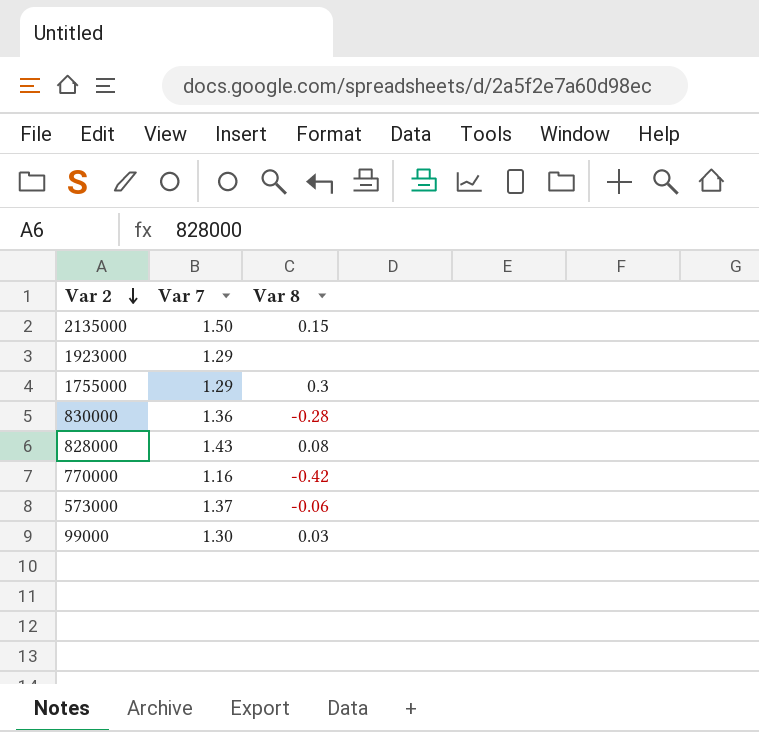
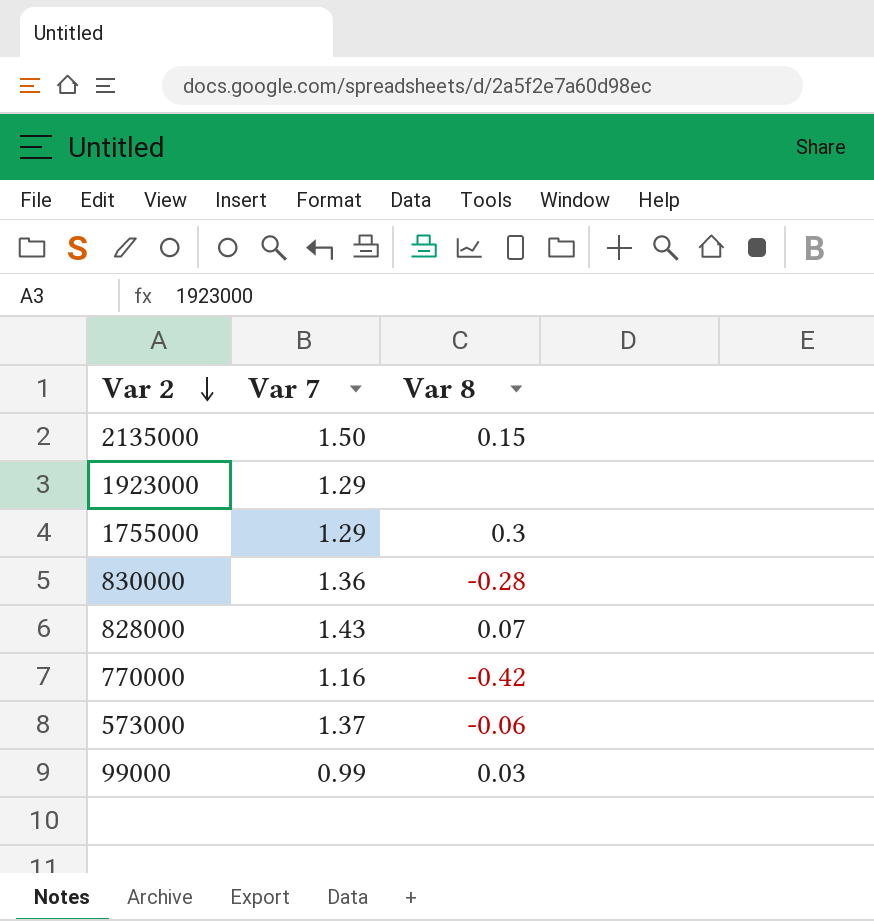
828000 | Var 8: 0.08 -> 0.07
99000 | Var 7: 1.30 -> 0.99

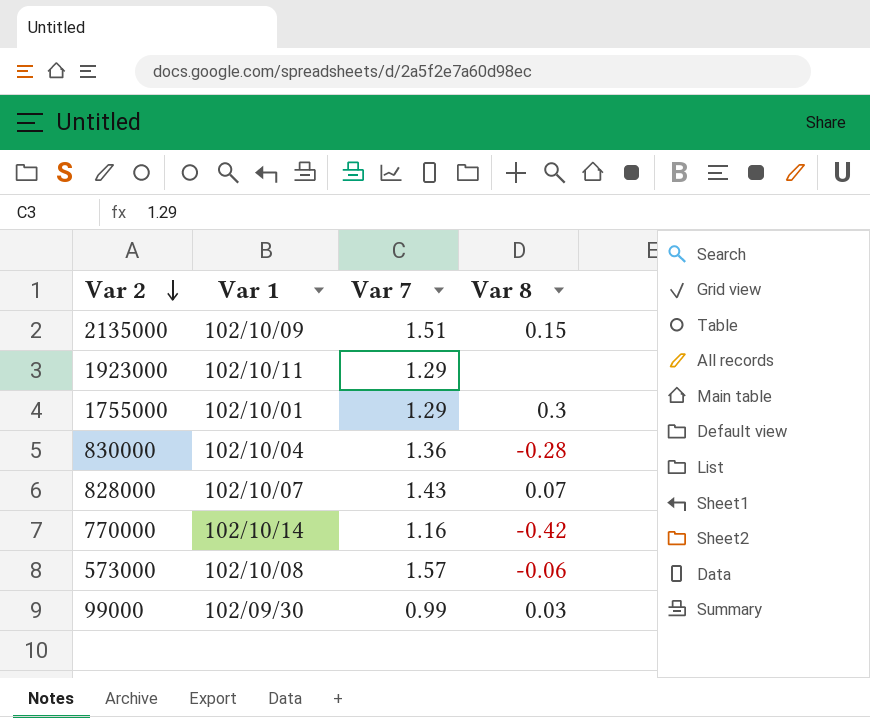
column Var 1 | position: none -> 2
2135000 | Var 7: 1.50 -> 1.51
573000 | Var 7: 1.37 -> 1.57

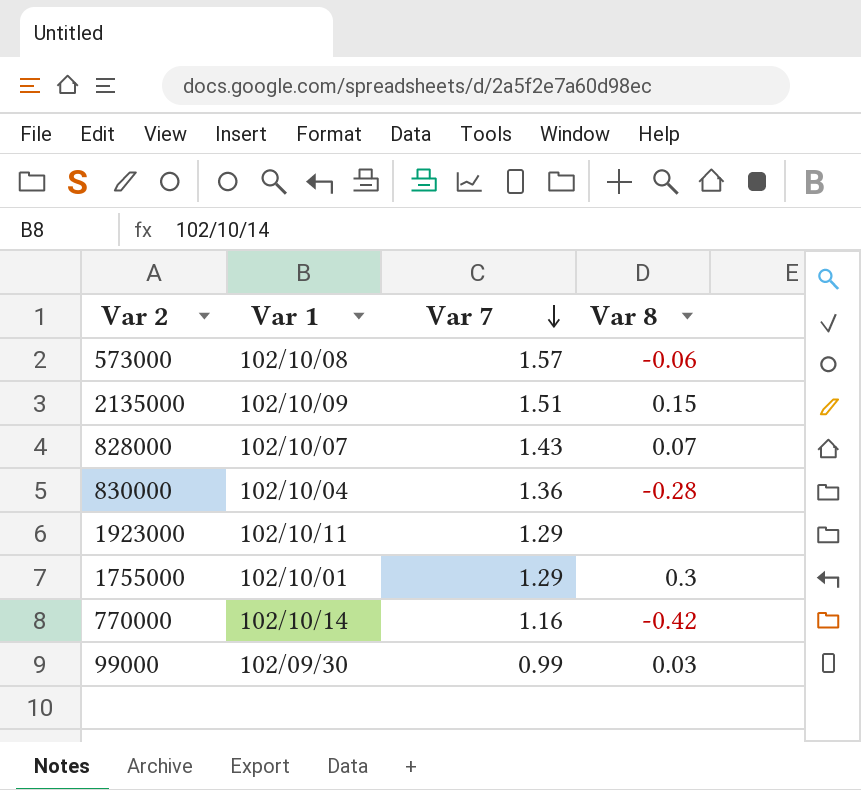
row order: Var 2 descending -> Var 7 descending

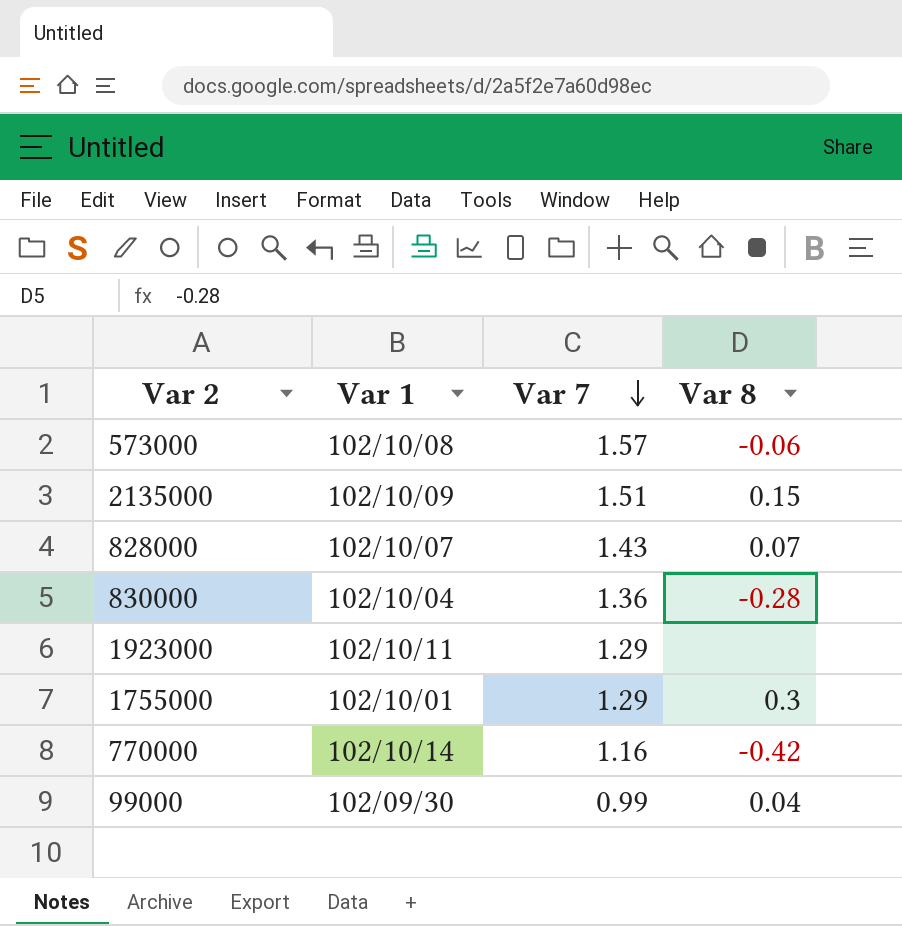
99000 | Var 8: 0.03 -> 0.04

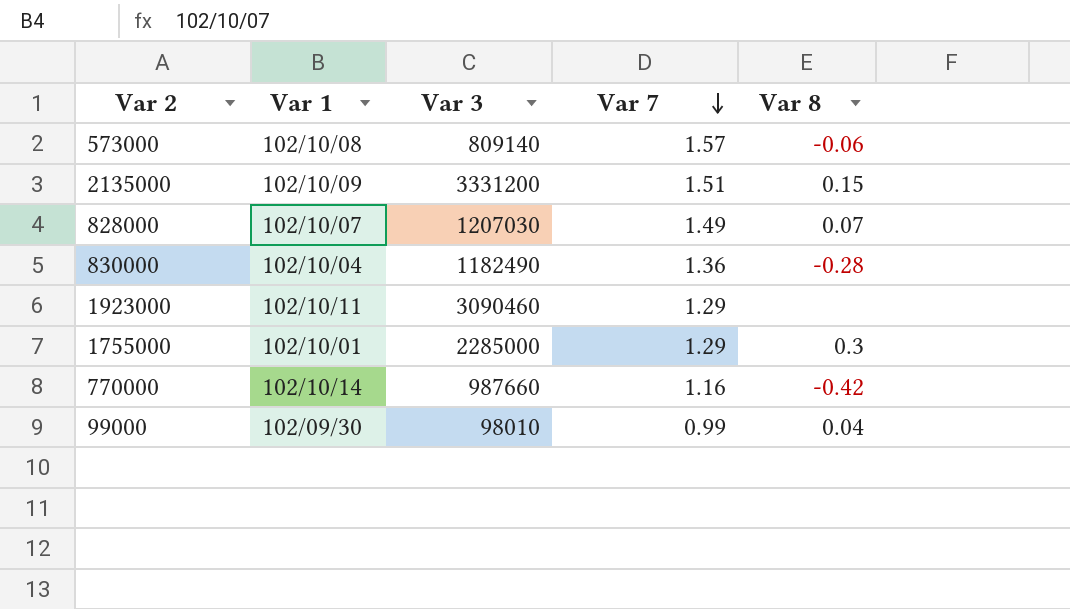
column Var 3 | position: none -> 3
828000 | Var 7: 1.43 -> 1.49

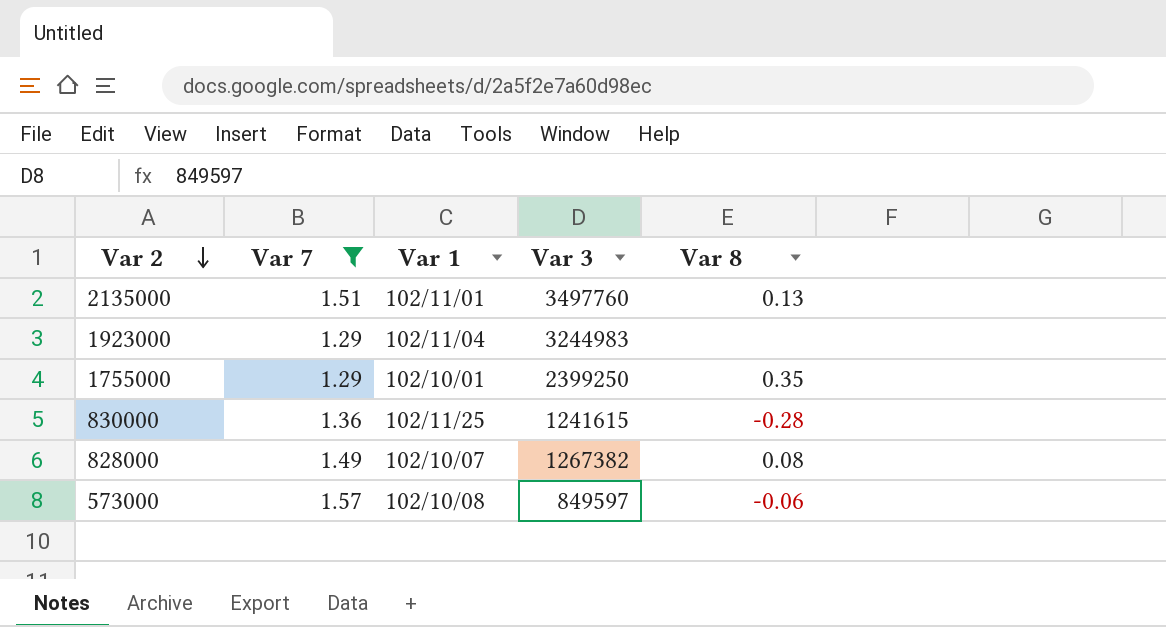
filter: none -> Var 7 >= 1.29
row order: Var 7 descending -> Var 2 descending
column Var 7 | position: 4 -> 2
2135000 | Var 1: 102/10/09 -> 102/11/01
2135000 | Var 3: 3331200 -> 3497760
2135000 | Var 8: 0.15 -> 0.13
1923000 | Var 1: 102/10/11 -> 102/11/04
1923000 | Var 3: 3090460 -> 3244983
1755000 | Var 3: 2285000 -> 2399250
1755000 | Var 8: 0.3 -> 0.35
830000 | Var 1: 102/10/04 -> 102/11/25
830000 | Var 3: 1182490 -> 1241615
828000 | Var 3: 1207030 -> 1267382
828000 | Var 8: 0.07 -> 0.08
573000 | Var 3: 809140 -> 849597

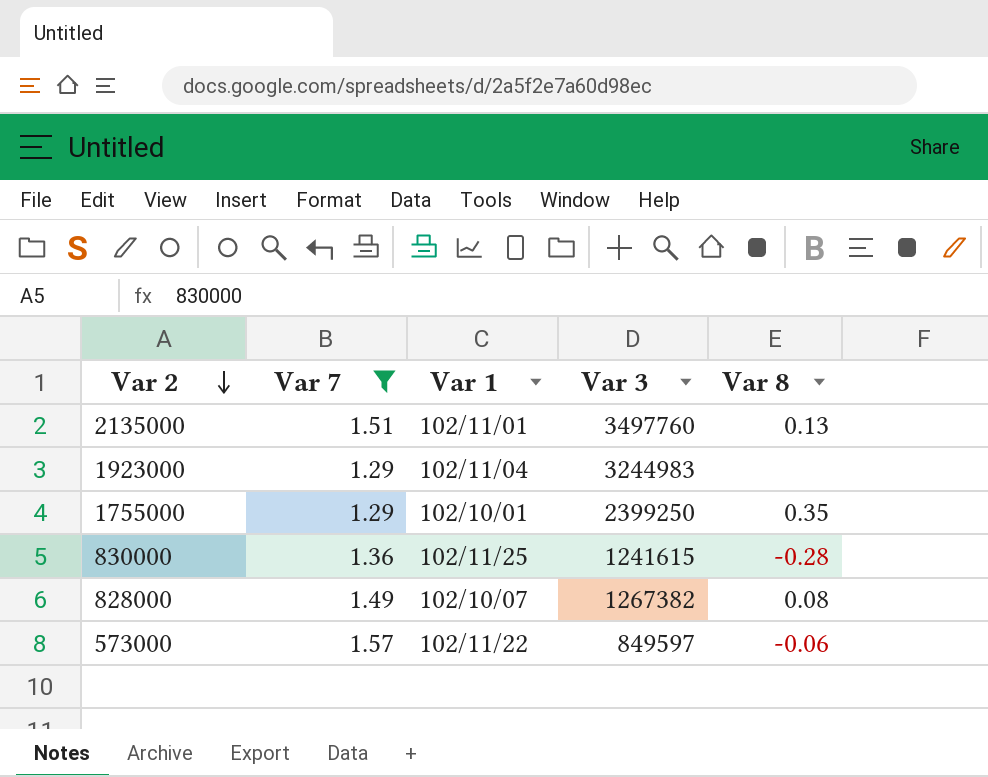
573000 | Var 1: 102/10/08 -> 102/11/22

